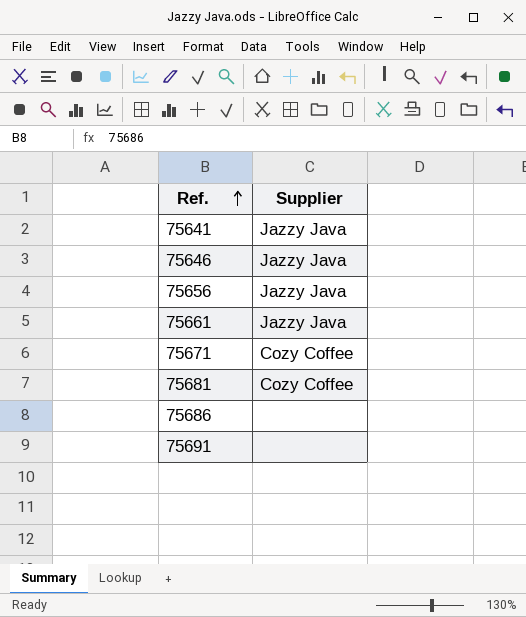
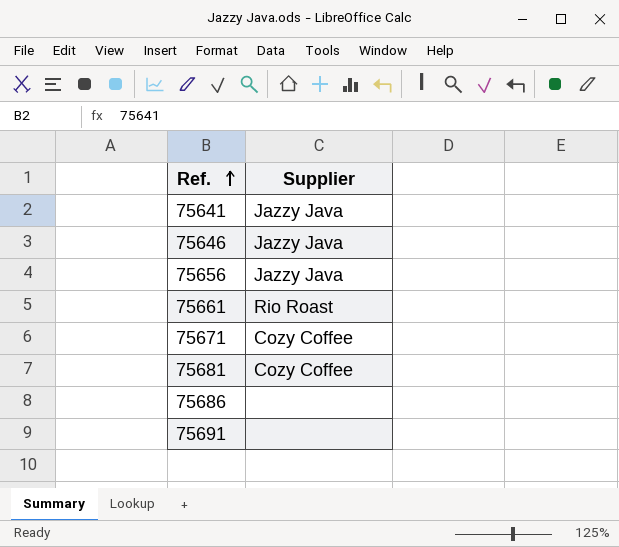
75661 | Supplier: Jazzy Java -> Rio Roast

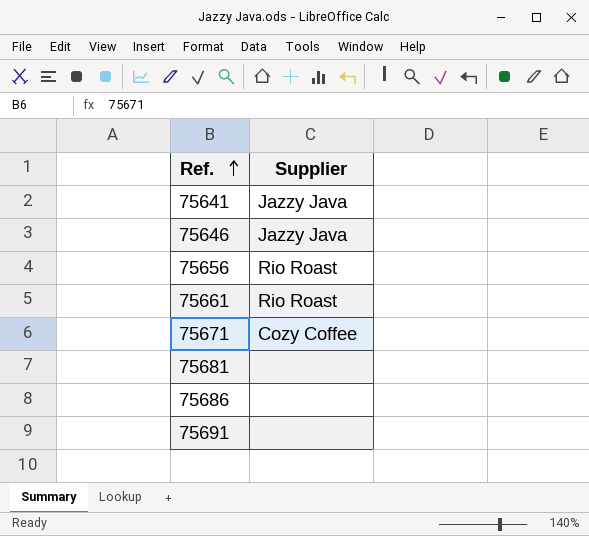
75656 | Supplier: Jazzy Java -> Rio Roast
75681 | Supplier: Cozy Coffee -> none

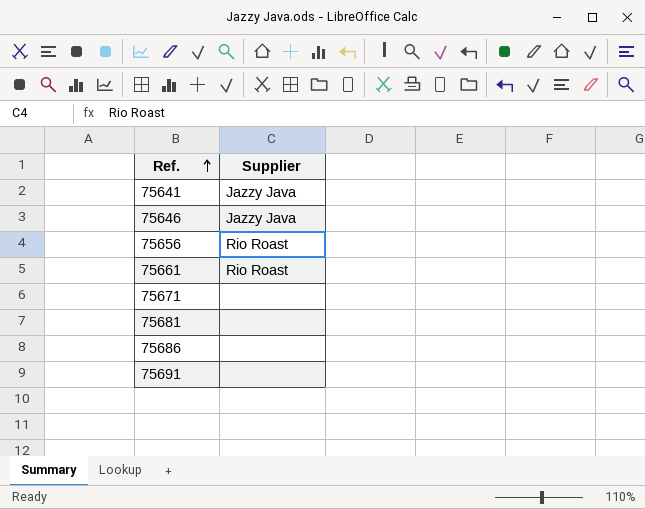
75671 | Supplier: Cozy Coffee -> none

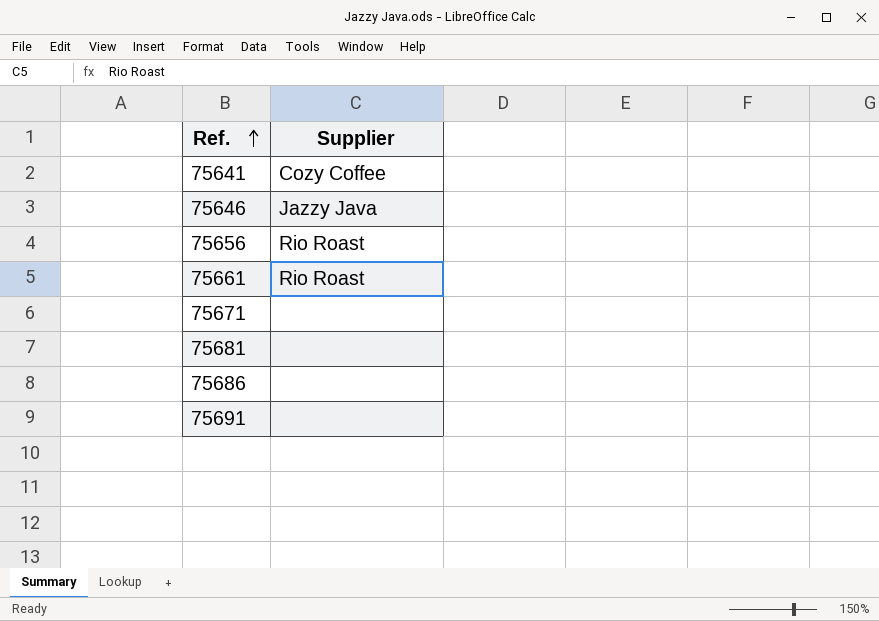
75641 | Supplier: Jazzy Java -> Cozy Coffee

